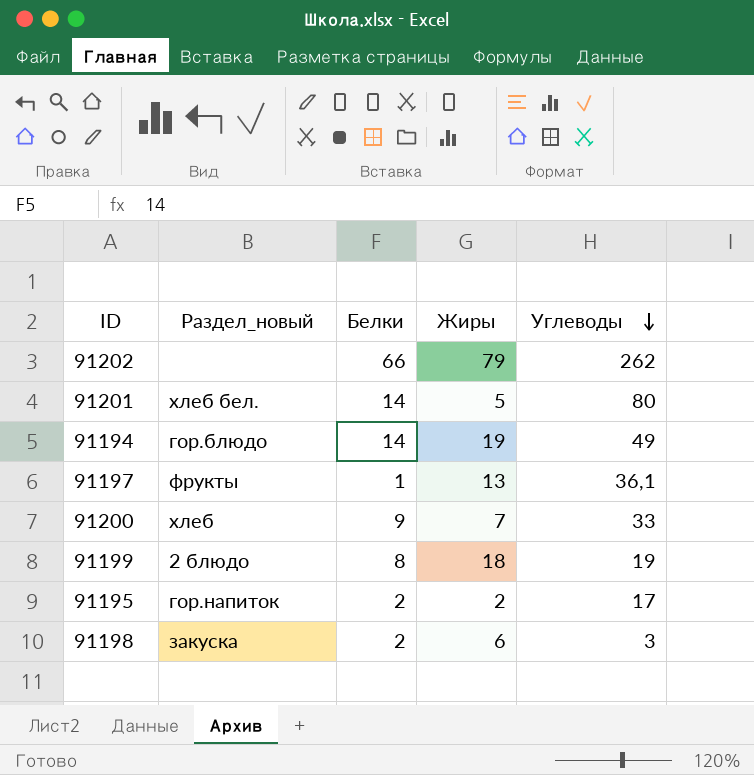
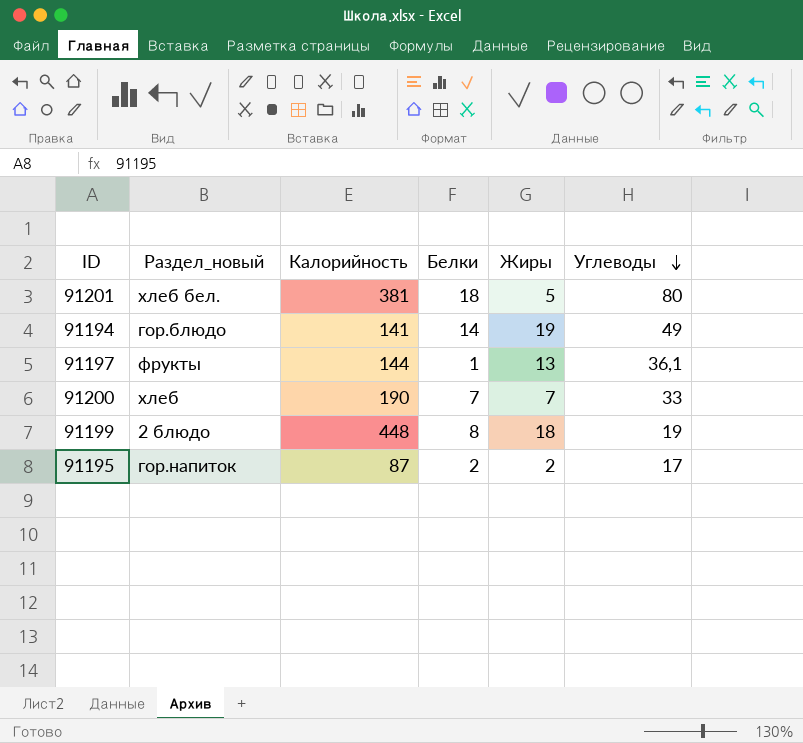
column Калорийность | position: none -> 3
row 91202: none | 66 | 79 | 262 -> none
row 91198: закуска | 2 | 6 | 3 -> none
91201 | Белки: 14 -> 18
91200 | Белки: 9 -> 7

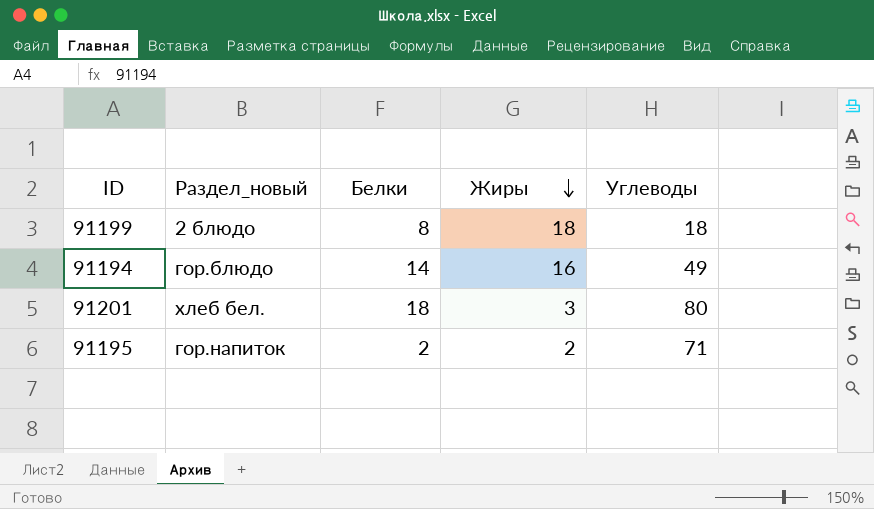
row order: Углеводы descending -> Жиры descending
column Калорийность | position: 3 -> none
row 91197: фрукты | 144 | 1 | 13 | 36,1 -> none
row 91200: хлеб | 190 | 7 | 7 | 33 -> none
91199 | Углеводы: 19 -> 18
91194 | Жиры: 19 -> 16
91201 | Жиры: 5 -> 3
91195 | Углеводы: 17 -> 71

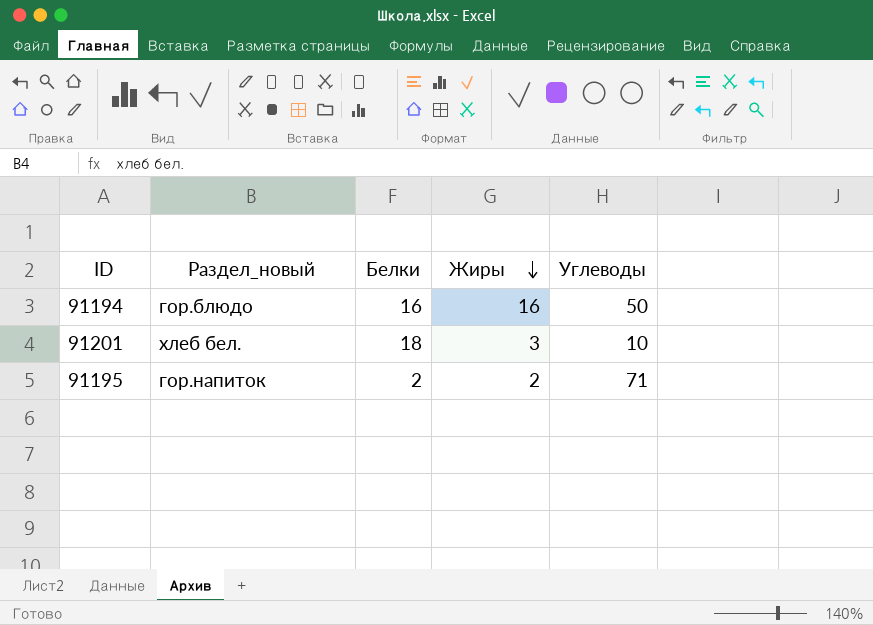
row 91199: 2 блюдо | 8 | 18 | 18 -> none
91194 | Белки: 14 -> 16
91194 | Углеводы: 49 -> 50
91201 | Углеводы: 80 -> 10

